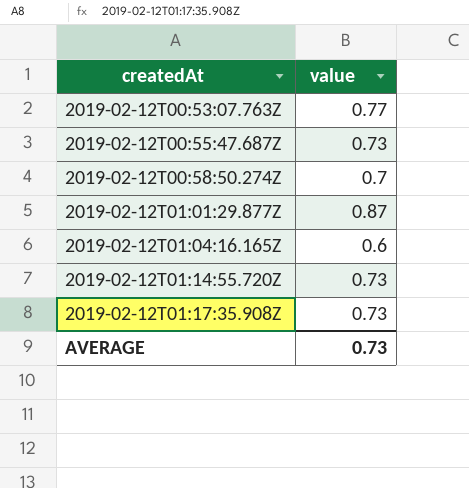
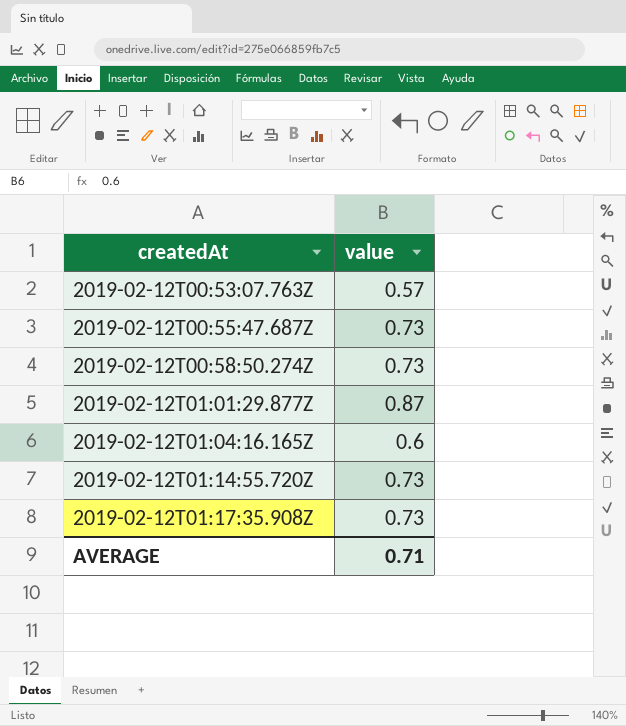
2019-02-12T00:53:07.763Z | value: 0.77 -> 0.57
2019-02-12T00:58:50.274Z | value: 0.7 -> 0.73
AVERAGE | value: 0.73 -> 0.71

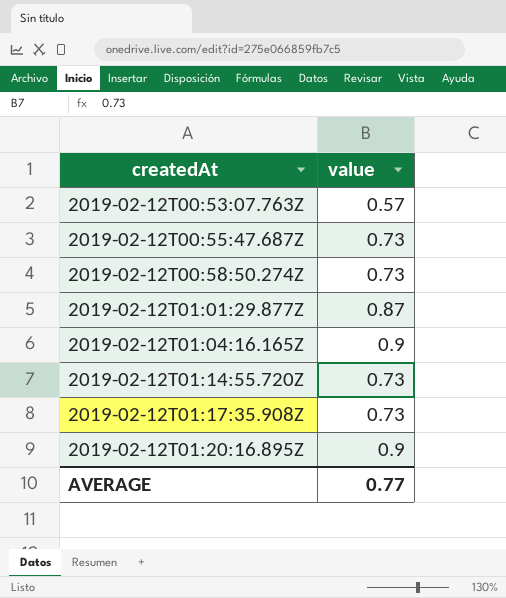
2019-02-12T01:04:16.165Z | value: 0.6 -> 0.9
row 2019-02-12T01:20:16.895Z: none -> 0.9
AVERAGE | value: 0.71 -> 0.77

